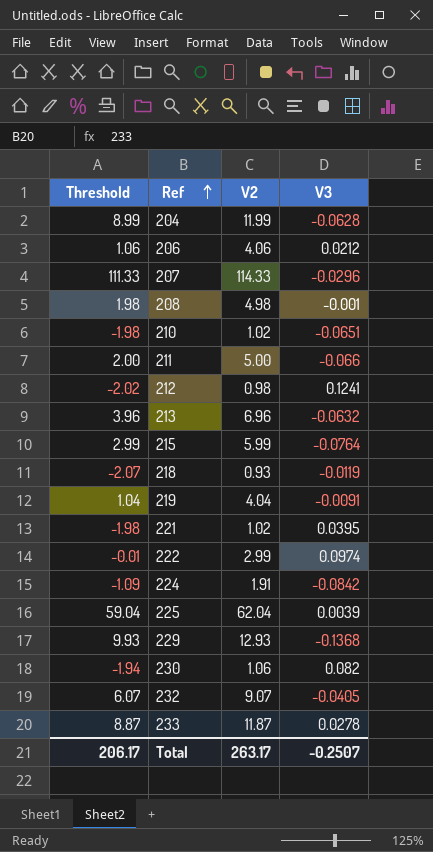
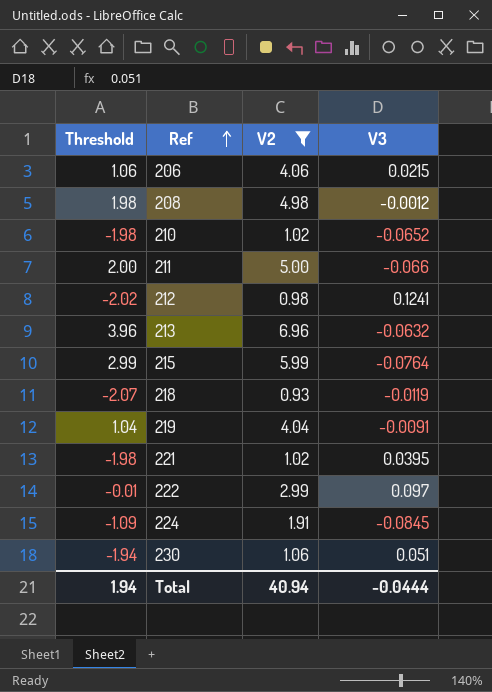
filter: none -> V2 <= 6.96
206 | V3: 0.0212 -> 0.0215
208 | V3: -0.001 -> -0.0012
210 | V3: -0.0651 -> -0.0652
222 | V3: 0.0974 -> 0.097
224 | V3: -0.0842 -> -0.0845
230 | V3: 0.082 -> 0.051
Total | Threshold: 206.17 -> 1.94
Total | V2: 263.17 -> 40.94
Total | V3: -0.2507 -> -0.0444

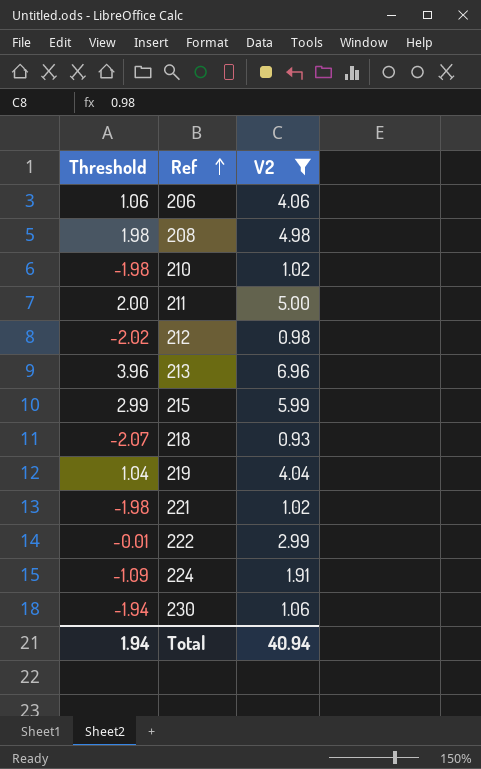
column V3 | position: 4 -> none

